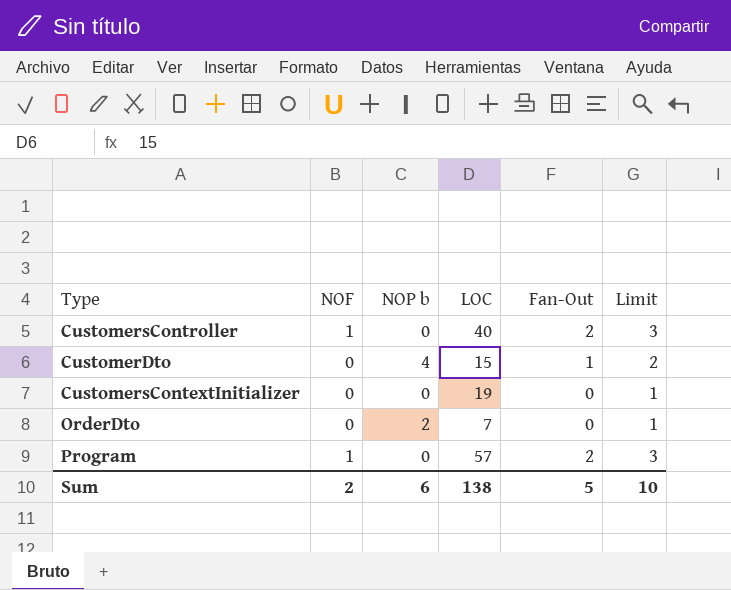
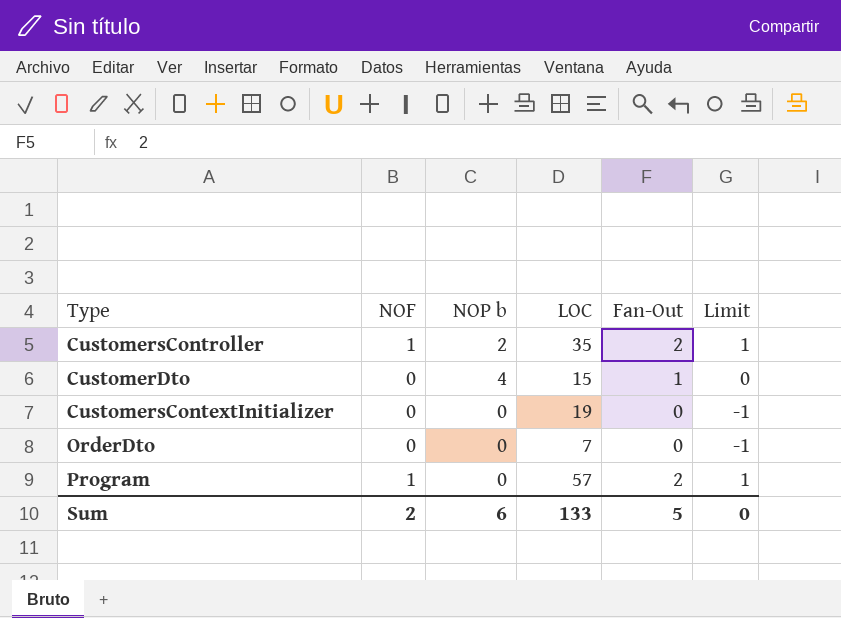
column Limit | formula: [Fan-Out] + 1 -> [Fan-Out] - 1
CustomersController | NOP b: 0 -> 2
CustomersController | LOC: 40 -> 35
OrderDto | NOP b: 2 -> 0
Sum | LOC: 138 -> 133
Sum | Limit: 10 -> 0

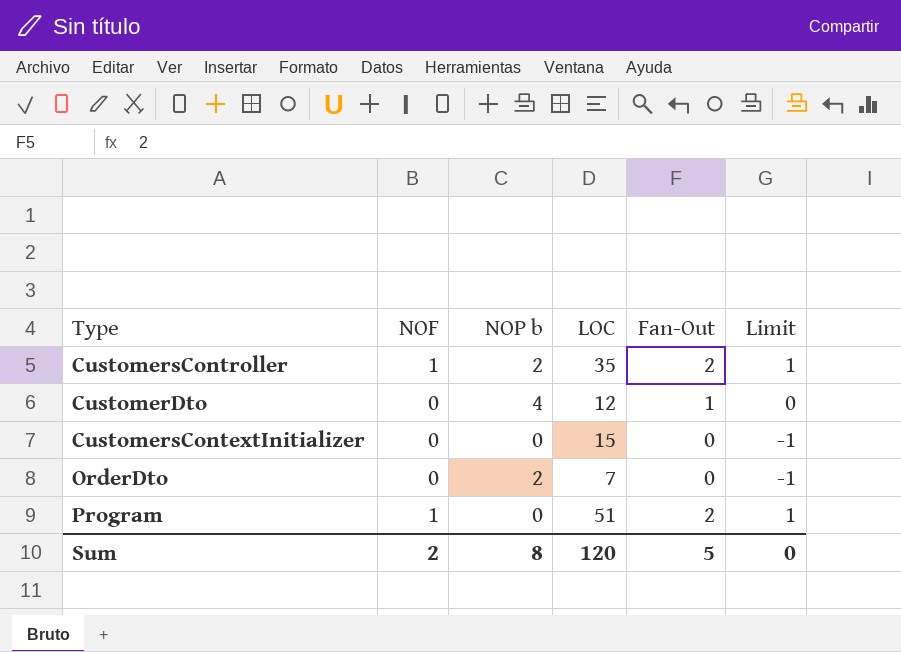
CustomerDto | LOC: 15 -> 12
CustomersContextInitializer | LOC: 19 -> 15
OrderDto | NOP b: 0 -> 2
Program | LOC: 57 -> 51
Sum | NOP b: 6 -> 8
Sum | LOC: 133 -> 120

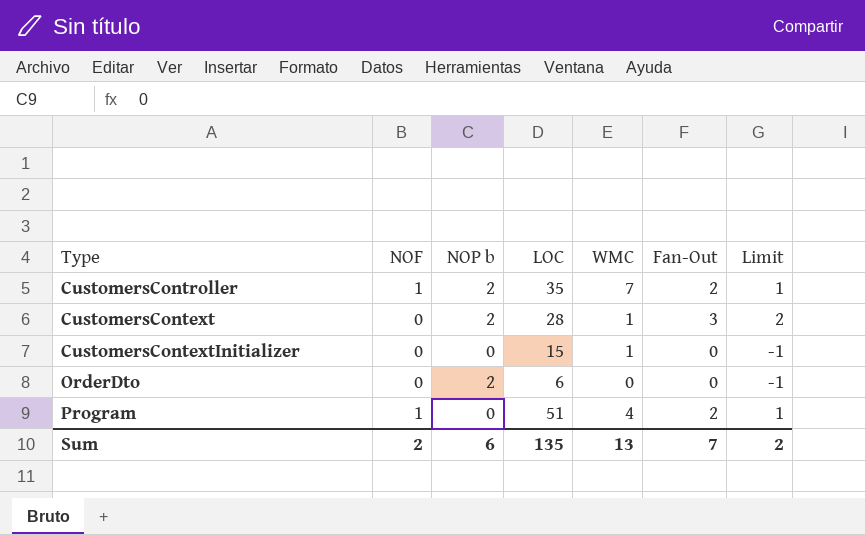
column WMC | position: none -> 5
row CustomerDto: 0 | 4 | 12 | 1 | 0 -> none
row CustomersContext: none -> 0 | 2 | 28 | 1 | 3 | 2
OrderDto | LOC: 7 -> 6
Sum | NOP b: 8 -> 6
Sum | LOC: 120 -> 135
Sum | Fan-Out: 5 -> 7
Sum | Limit: 0 -> 2

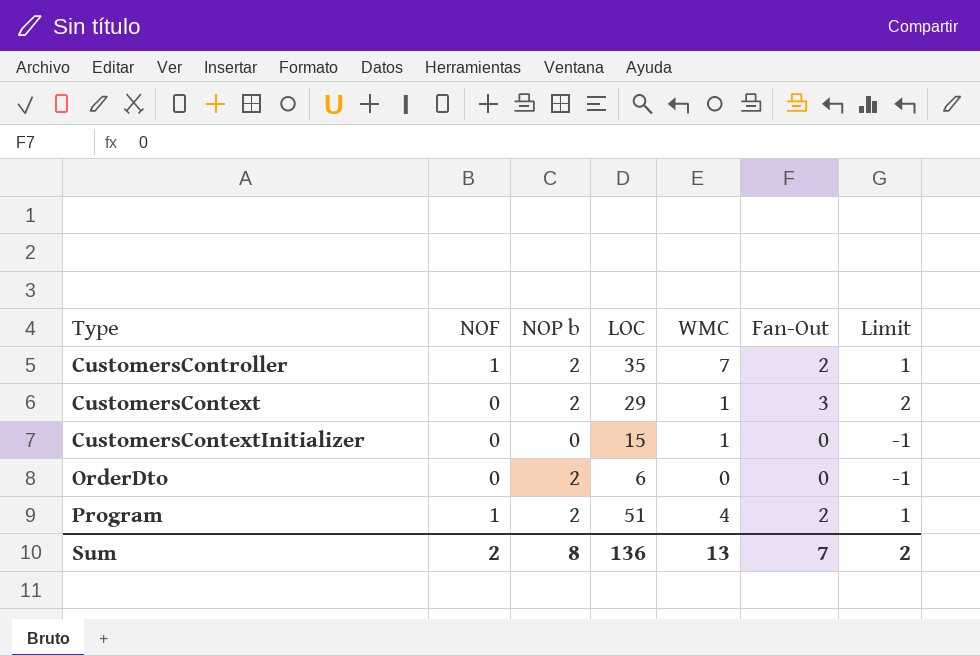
CustomersContext | LOC: 28 -> 29
Program | NOP b: 0 -> 2
Sum | NOP b: 6 -> 8
Sum | LOC: 135 -> 136

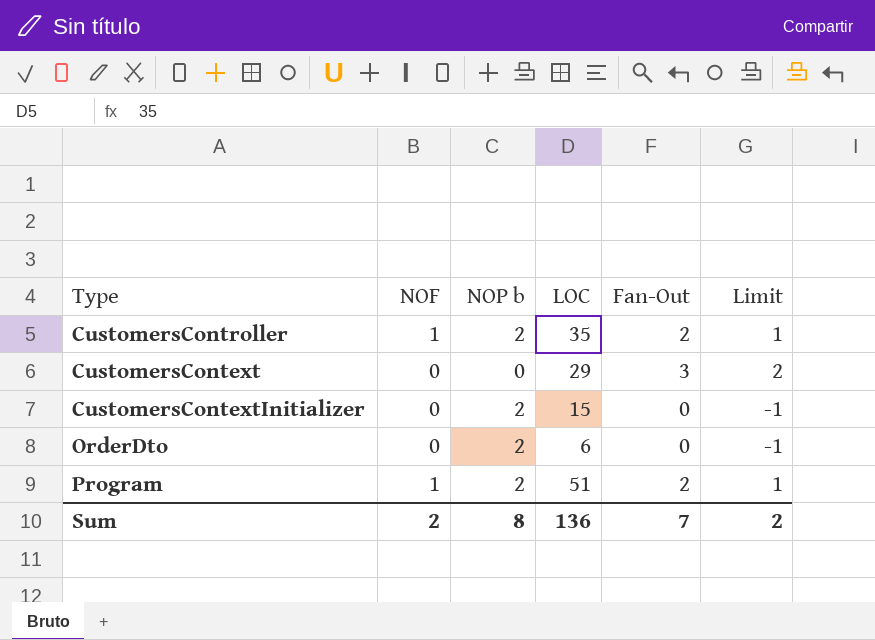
column WMC | position: 5 -> none
CustomersContext | NOP b: 2 -> 0
CustomersContextInitializer | NOP b: 0 -> 2

